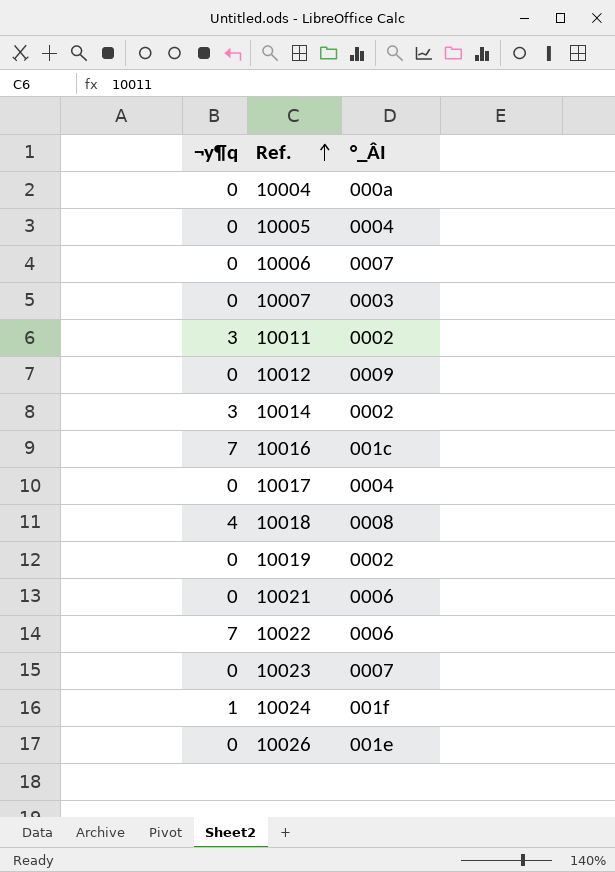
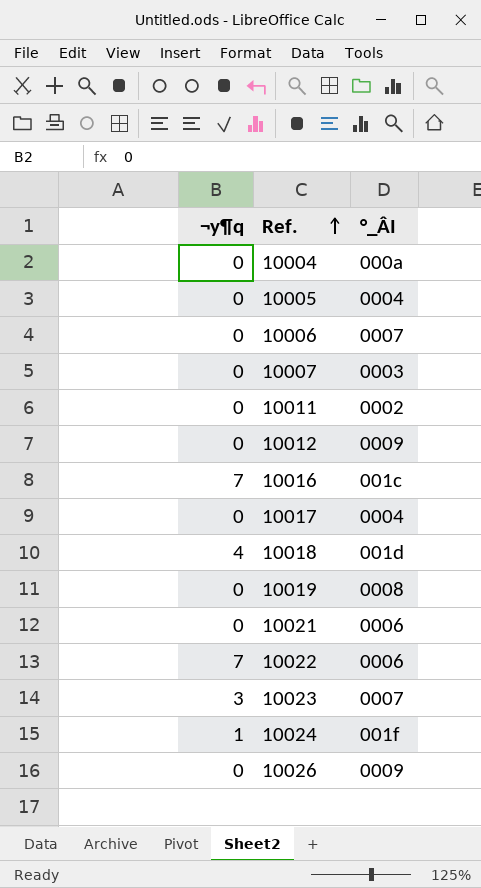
row 10014: 3 | 0002 -> none
10011 | ¬y¶q: 3 -> 0
10018 | °_ÂI: 0008 -> 001d
10019 | °_ÂI: 0002 -> 0008
10023 | ¬y¶q: 0 -> 3
10026 | °_ÂI: 001e -> 0009

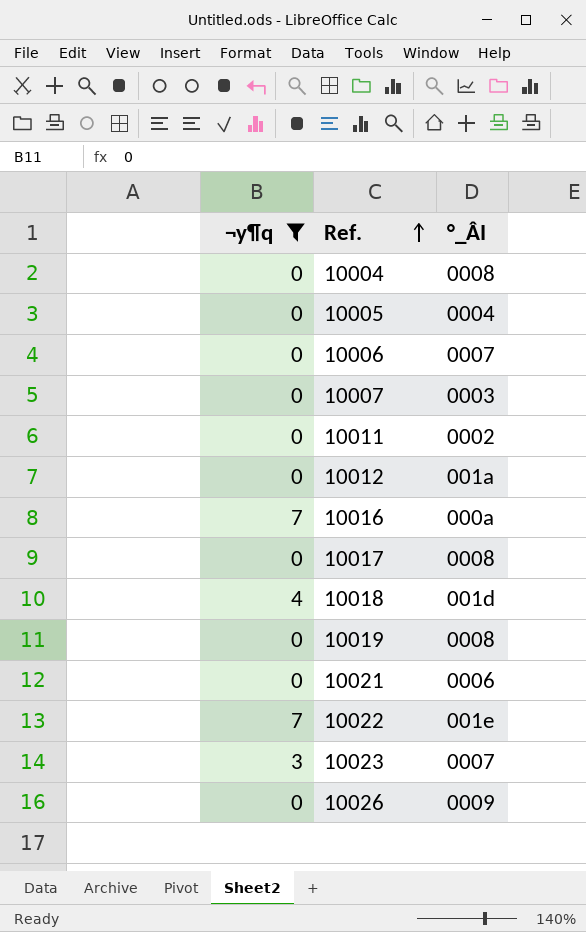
filter: none -> ¬y¶q != 1
10004 | °_ÂI: 000a -> 0008
10012 | °_ÂI: 0009 -> 001a
10016 | °_ÂI: 001c -> 000a
10017 | °_ÂI: 0004 -> 0008
10022 | °_ÂI: 0006 -> 001e

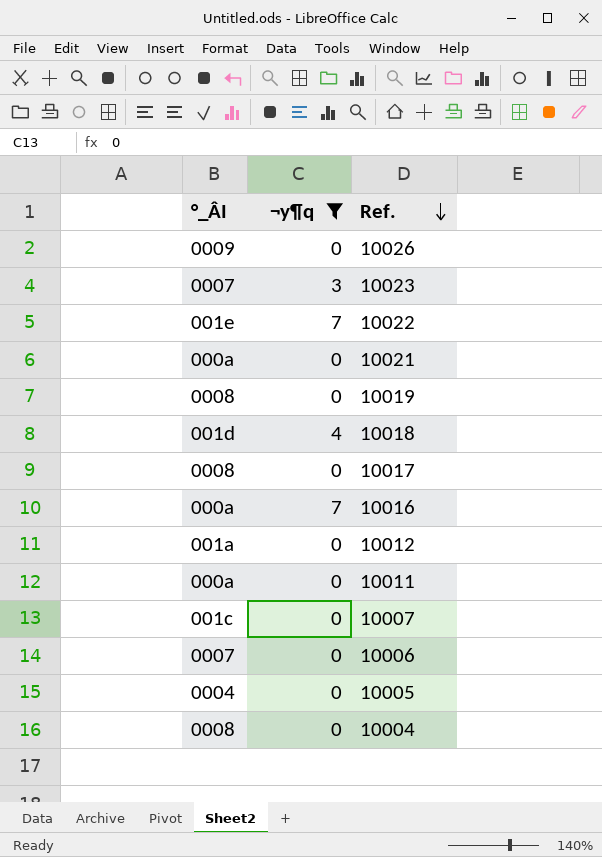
row order: Ref. ascending -> Ref. descending
column °_ÂI | position: 3 -> 1
10021 | °_ÂI: 0006 -> 000a
10011 | °_ÂI: 0002 -> 000a
10007 | °_ÂI: 0003 -> 001c

